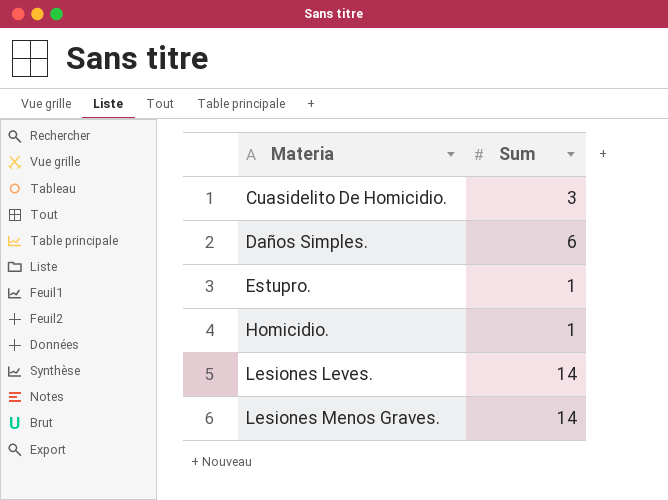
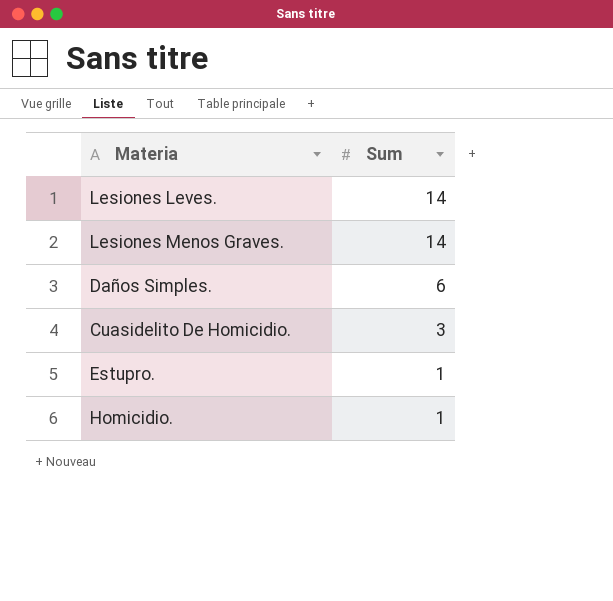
row order: Materia ascending -> Sum descending

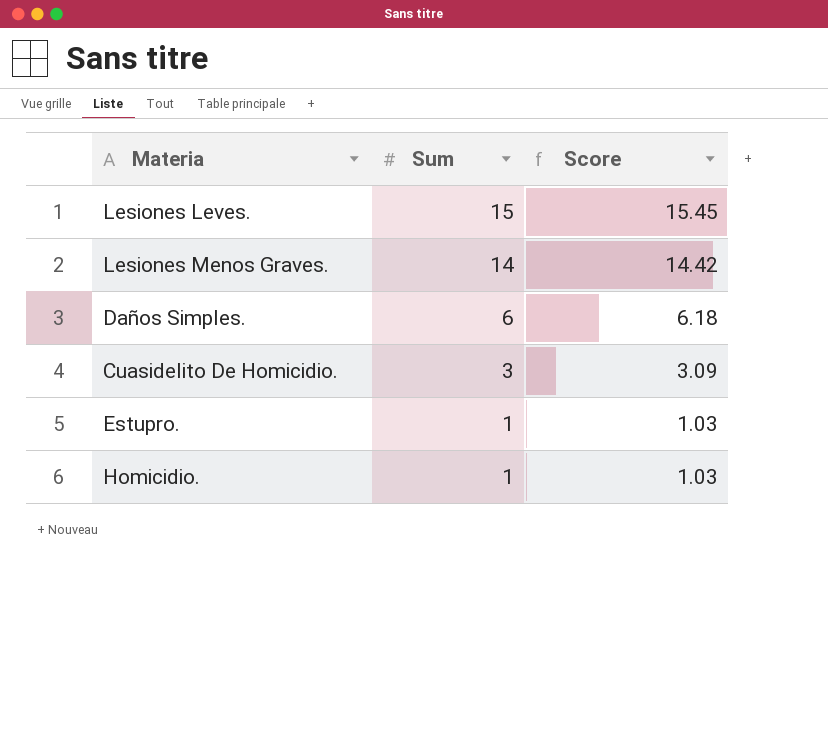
column Score | formula: none -> [Sum] * 1.03
Lesiones Leves. | Sum: 14 -> 15

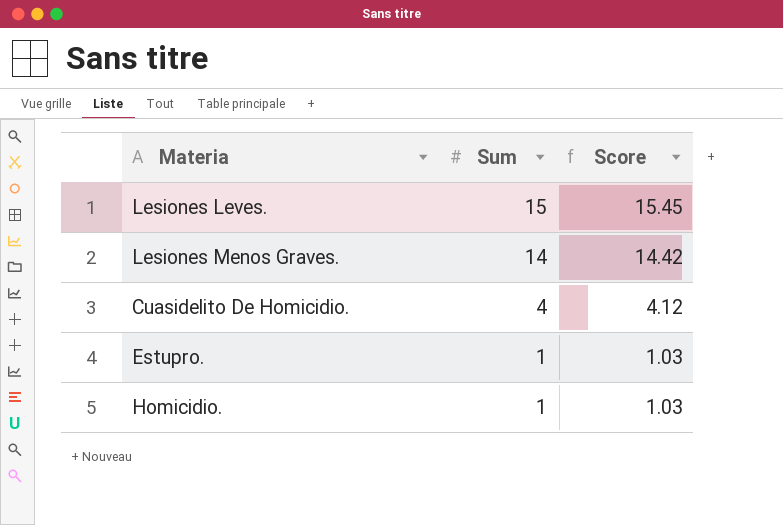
row Daños Simples.: 6 | 6.18 -> none
Cuasidelito De Homicidio. | Sum: 3 -> 4
Cuasidelito De Homicidio. | Score: 3.09 -> 4.12

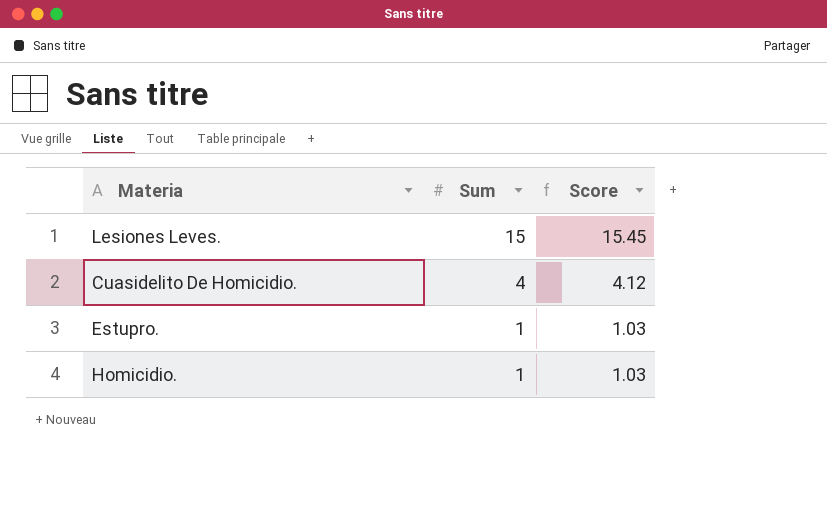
row Lesiones Menos Graves.: 14 | 14.42 -> none

